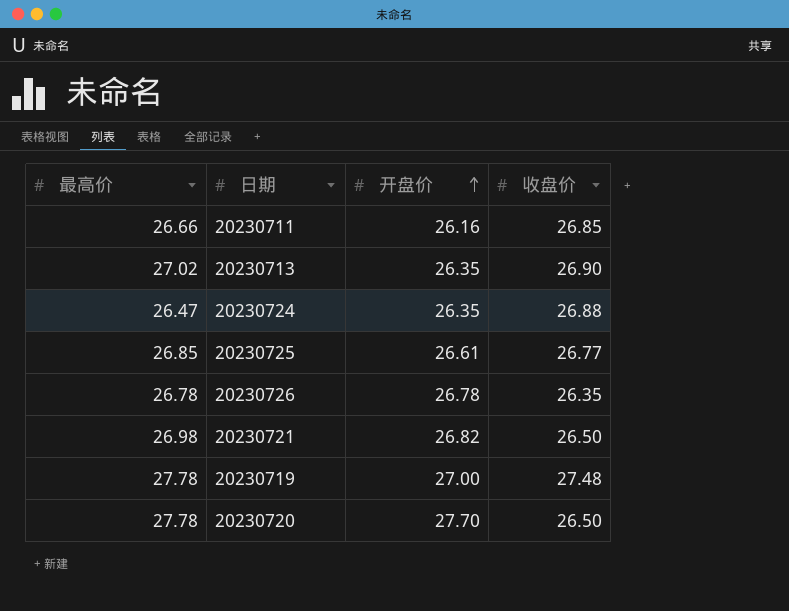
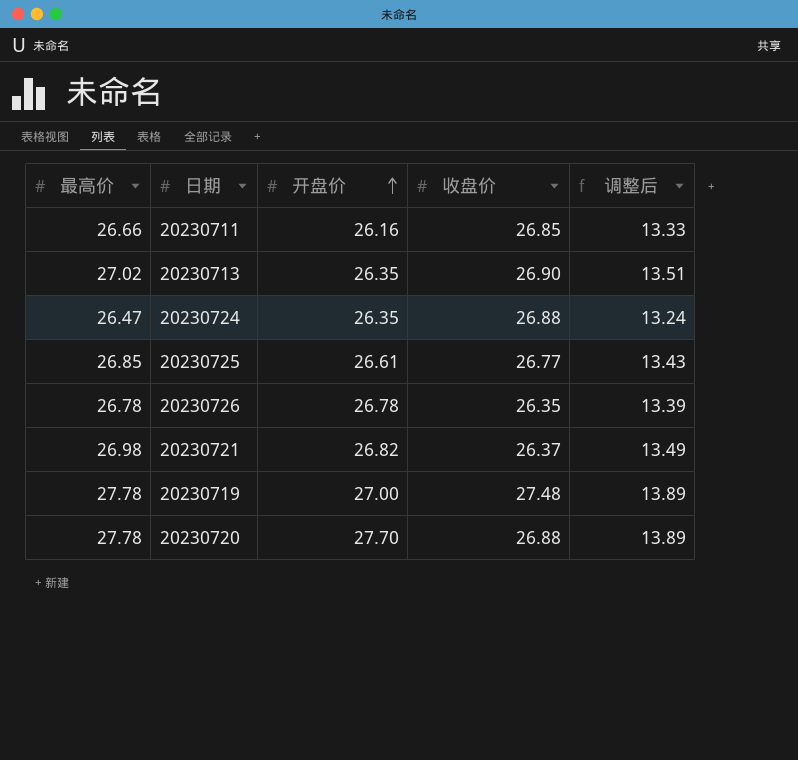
column 调整后 | formula: none -> [最高价] * 0.5
20230721 | 收盘价: 26.50 -> 26.37
20230720 | 收盘价: 26.50 -> 26.88

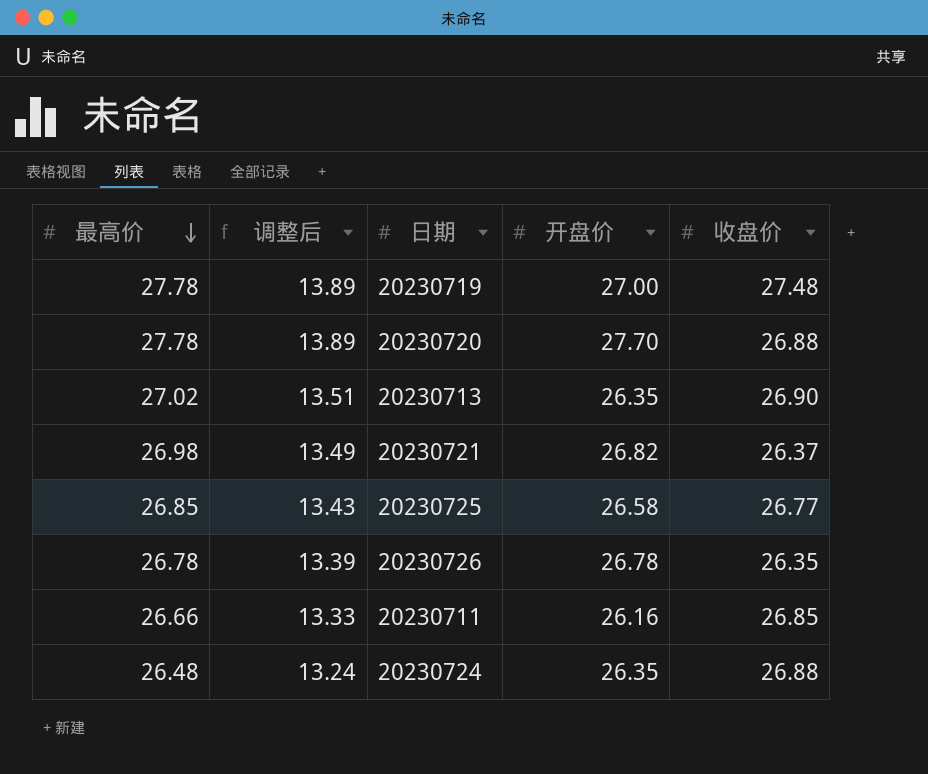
row order: 开盘价 ascending -> 最高价 descending
column 调整后 | position: 5 -> 2
20230725 | 开盘价: 26.61 -> 26.58
20230724 | 最高价: 26.47 -> 26.48

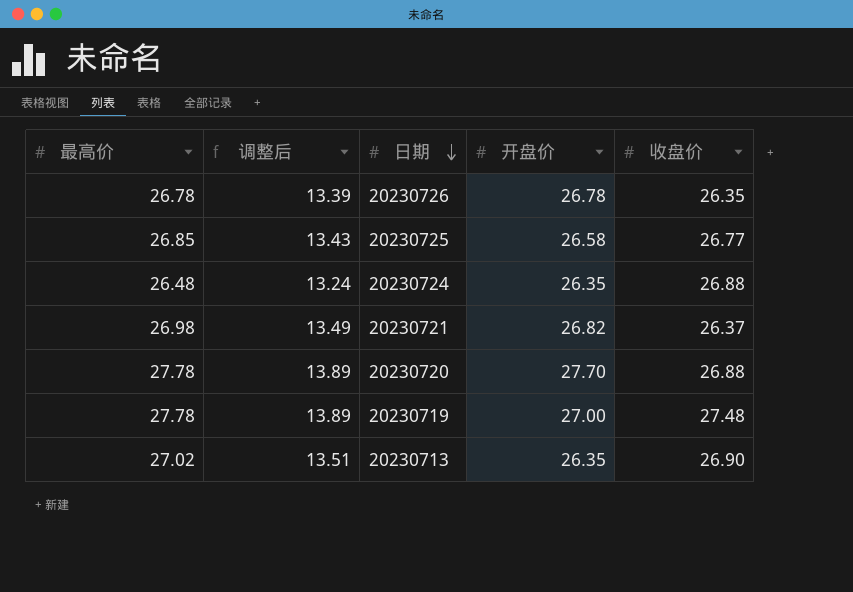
row order: 最高价 descending -> 日期 descending
row 20230711: 26.66 | 13.33 | 26.16 | 26.85 -> none

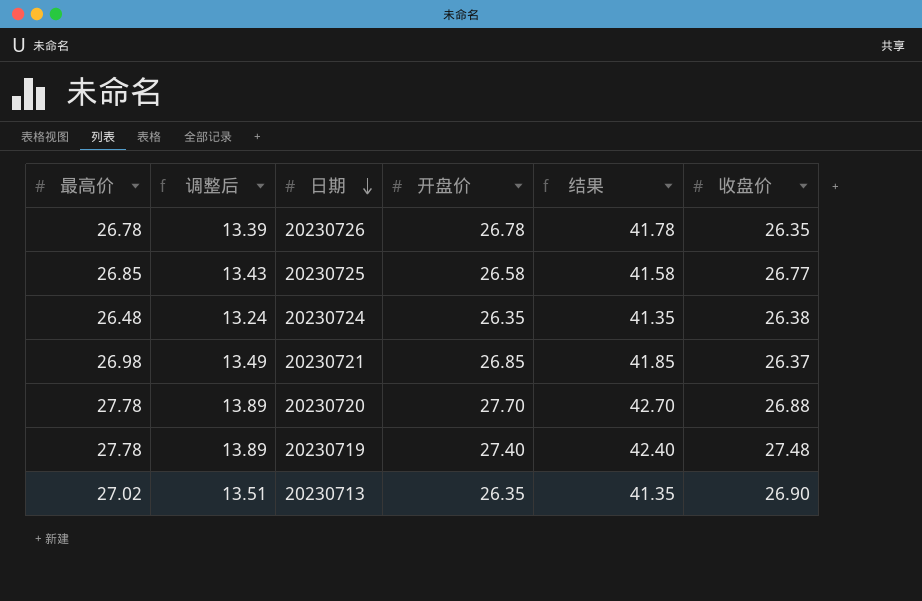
column 结果 | formula: none -> [开盘价] + 15
20230724 | 收盘价: 26.88 -> 26.38
20230721 | 开盘价: 26.82 -> 26.85
20230719 | 开盘价: 27.00 -> 27.40

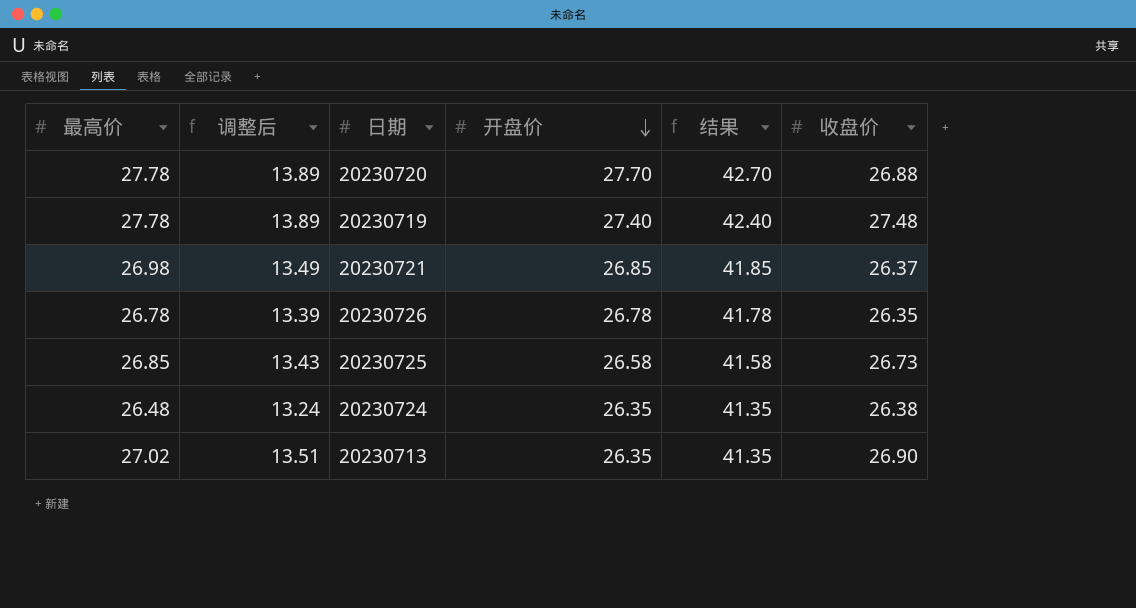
row order: 日期 descending -> 开盘价 descending
20230725 | 收盘价: 26.77 -> 26.73

